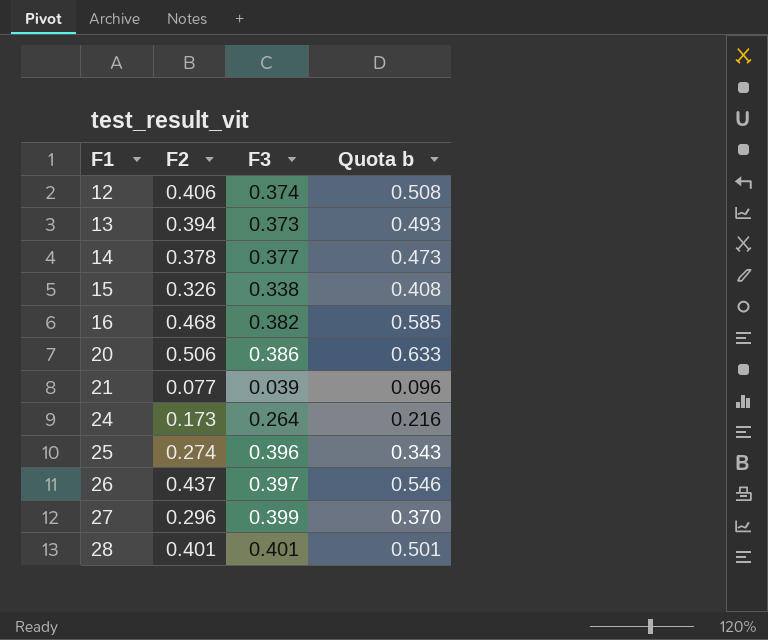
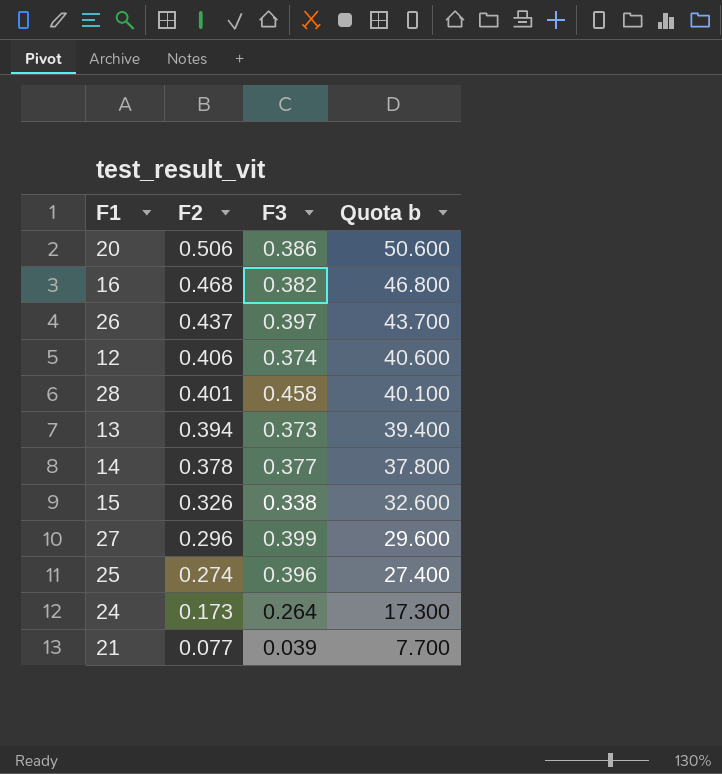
row order: F1 ascending -> F2 descending
column Quota b | formula: [F2] * 1.25 -> [F2] * 100
28 | F3: 0.401 -> 0.458

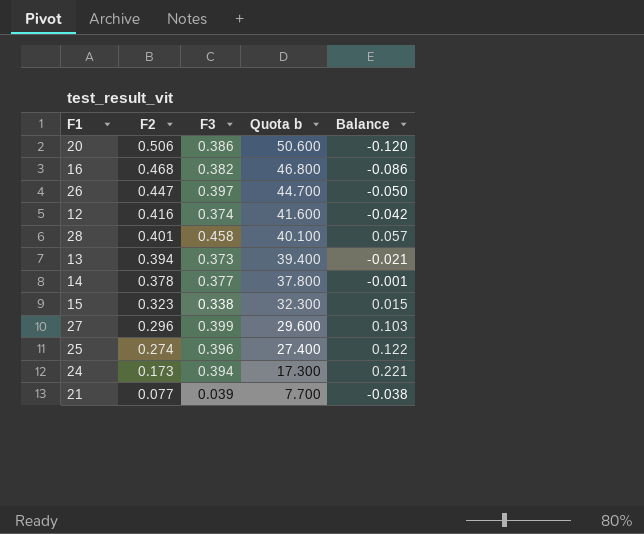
column Balance | formula: none -> [F3] - [F2]
26 | F2: 0.437 -> 0.447
26 | Quota b: 43.700 -> 44.700
12 | F2: 0.406 -> 0.416
12 | Quota b: 40.600 -> 41.600
15 | F2: 0.326 -> 0.323
15 | Quota b: 32.600 -> 32.300
24 | F3: 0.264 -> 0.394

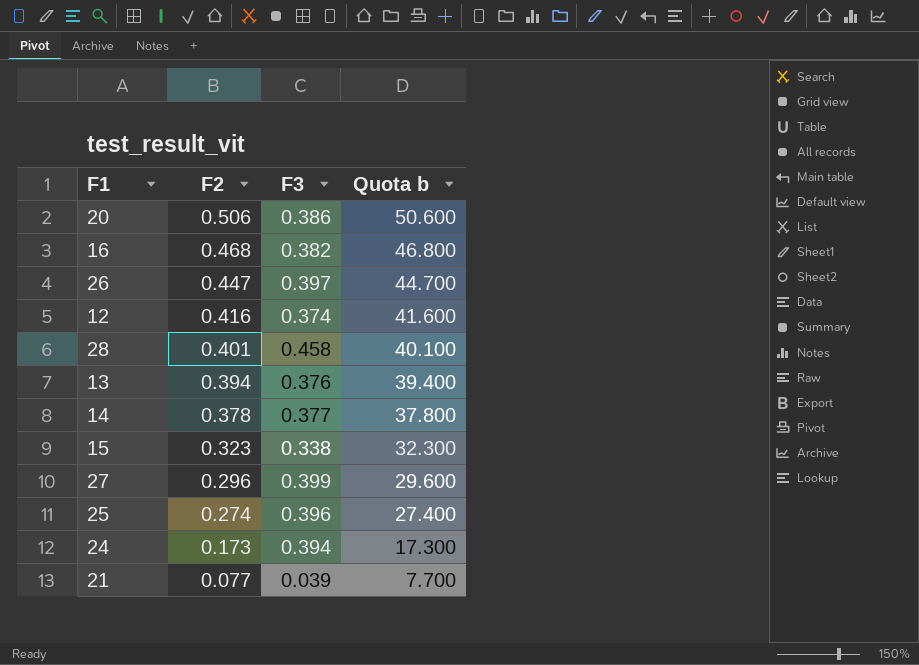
column Balance | formula: [F3] - [F2] -> none
13 | F3: 0.373 -> 0.376

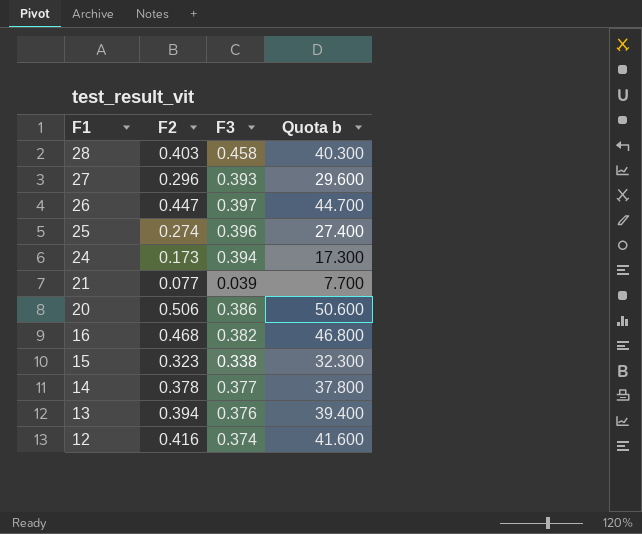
row order: F2 descending -> F1 descending
28 | F2: 0.401 -> 0.403
28 | Quota b: 40.100 -> 40.300
27 | F3: 0.399 -> 0.393

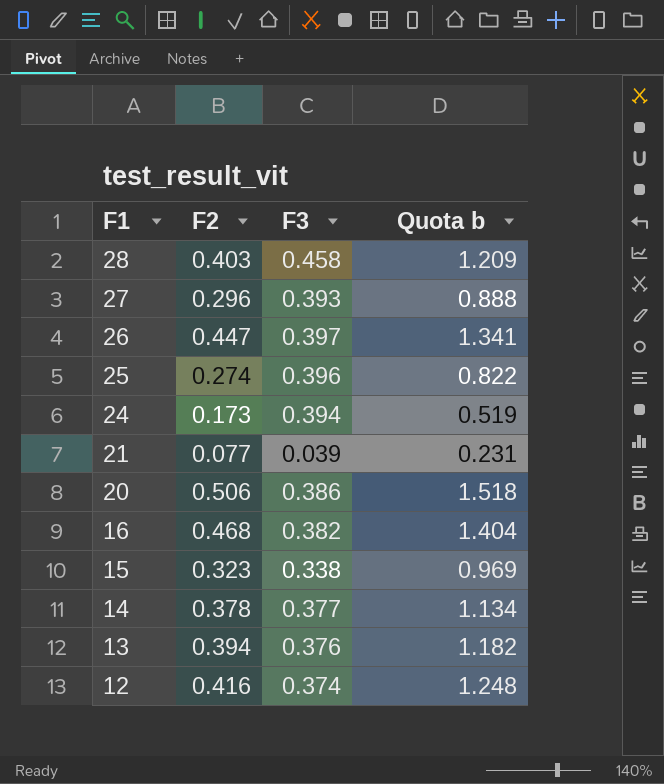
column Quota b | formula: [F2] * 100 -> [F2] * 3

